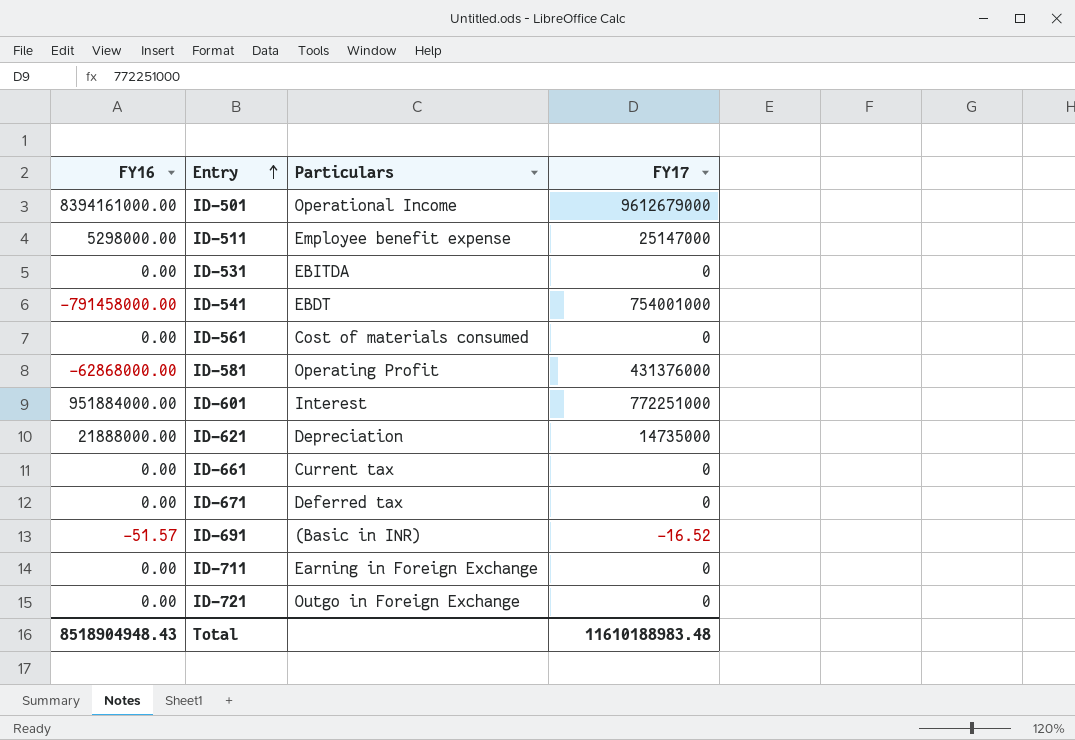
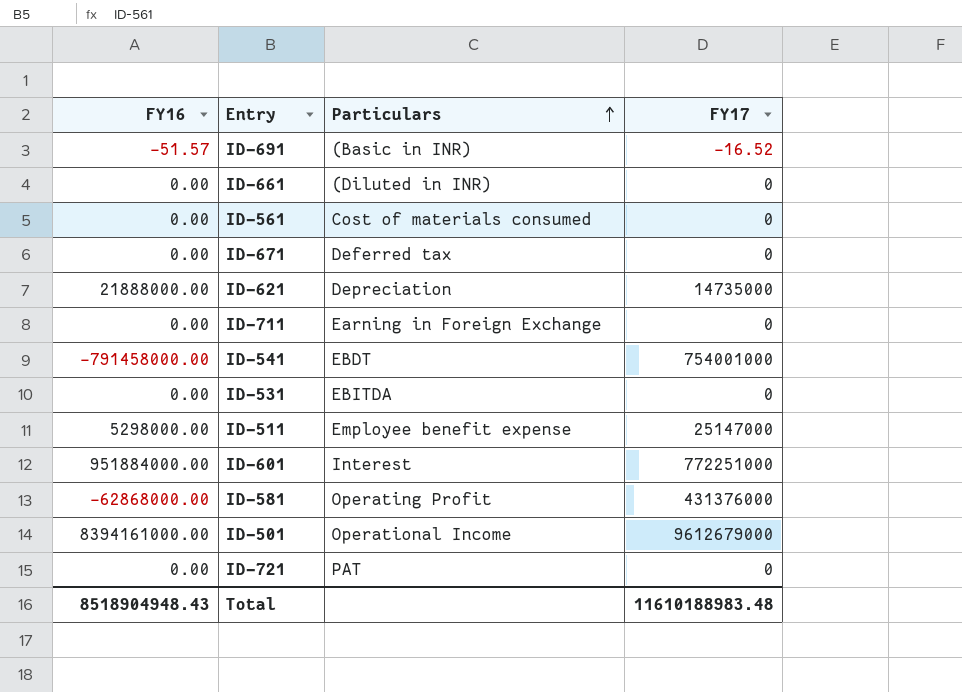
row order: Entry ascending -> Particulars ascending
ID-661 | Particulars: Current tax -> (Diluted in INR)
ID-721 | Particulars: Outgo in Foreign Exchange -> PAT

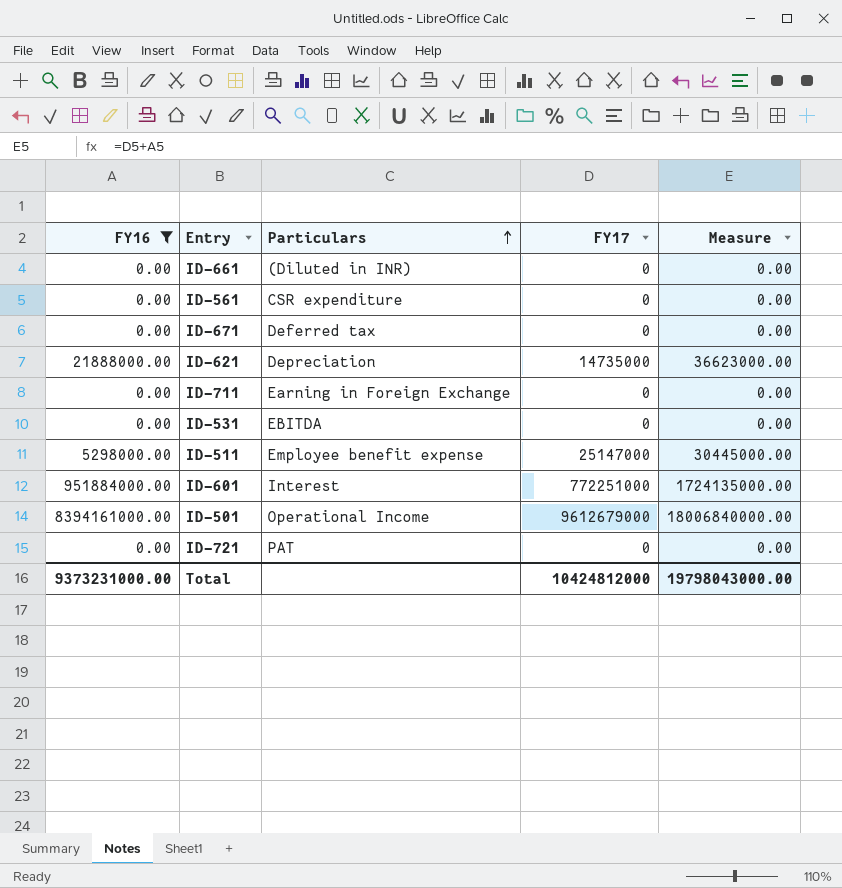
filter: none -> FY16 >= 0.00
column Measure | formula: none -> [FY16] + [FY17]
ID-561 | Particulars: Cost of materials consumed -> CSR expenditure
Total | FY16: 8518904948.43 -> 9373231000.00
Total | FY17: 11610188983.48 -> 10424812000

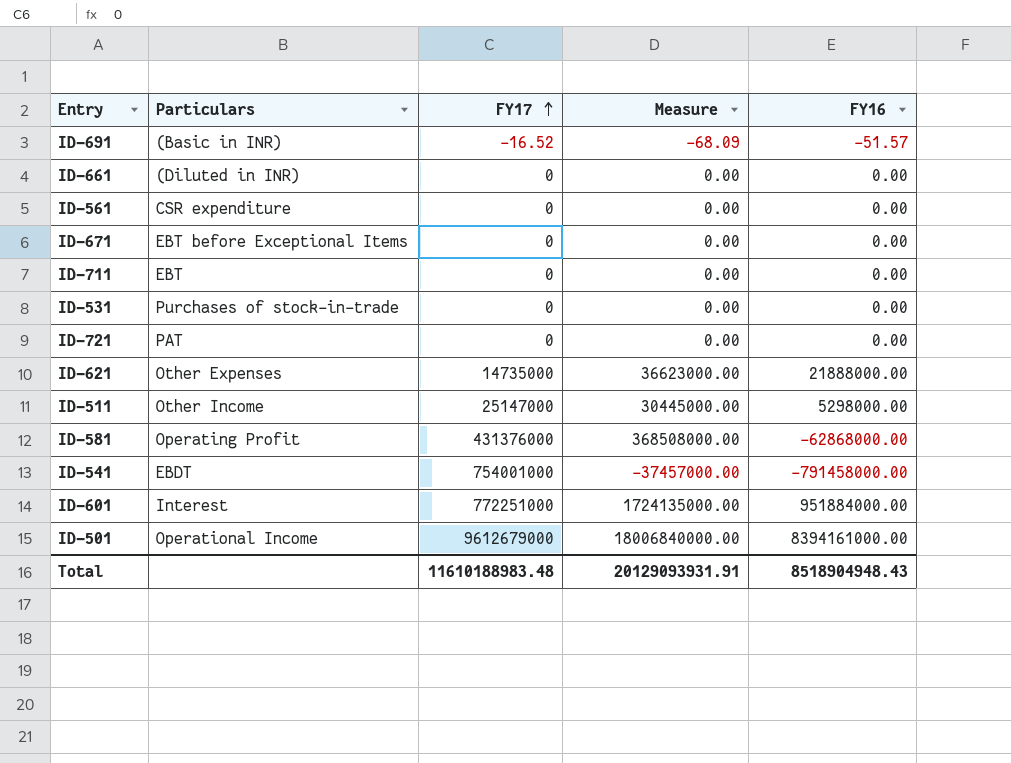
filter: FY16 >= 0.00 -> none
row order: Particulars ascending -> FY17 ascending
column FY16 | position: 1 -> 5
ID-671 | Particulars: Deferred tax -> EBT before Exceptional Items
ID-711 | Particulars: Earning in Foreign Exchange -> EBT
ID-531 | Particulars: EBITDA -> Purchases of stock-in-trade
ID-621 | Particulars: Depreciation -> Other Expenses
ID-511 | Particulars: Employee benefit expense -> Other Income
Total | FY17: 10424812000 -> 11610188983.48
Total | Measure: 19798043000.00 -> 20129093931.91
Total | FY16: 9373231000.00 -> 8518904948.43

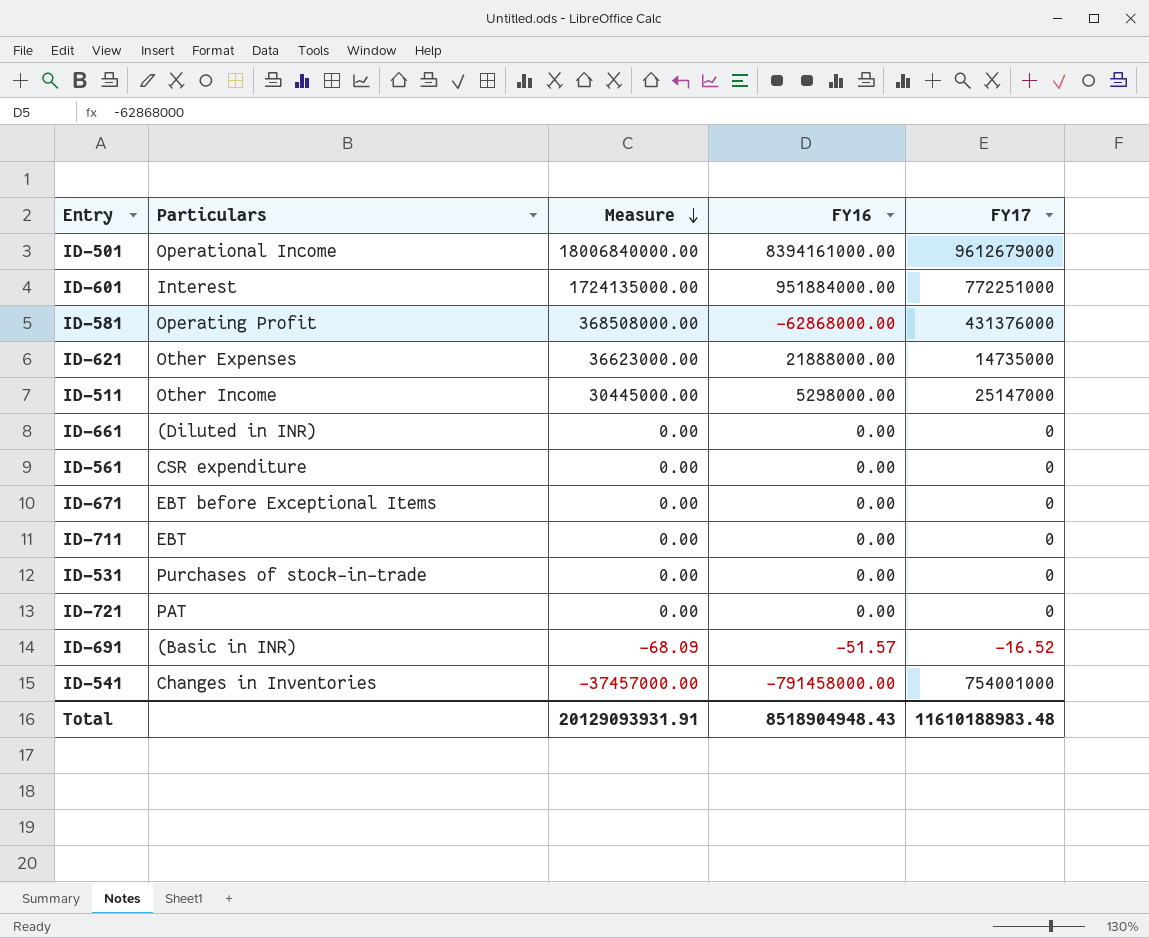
row order: FY17 ascending -> Measure descending
column FY17 | position: 3 -> 5
ID-541 | Particulars: EBDT -> Changes in Inventories

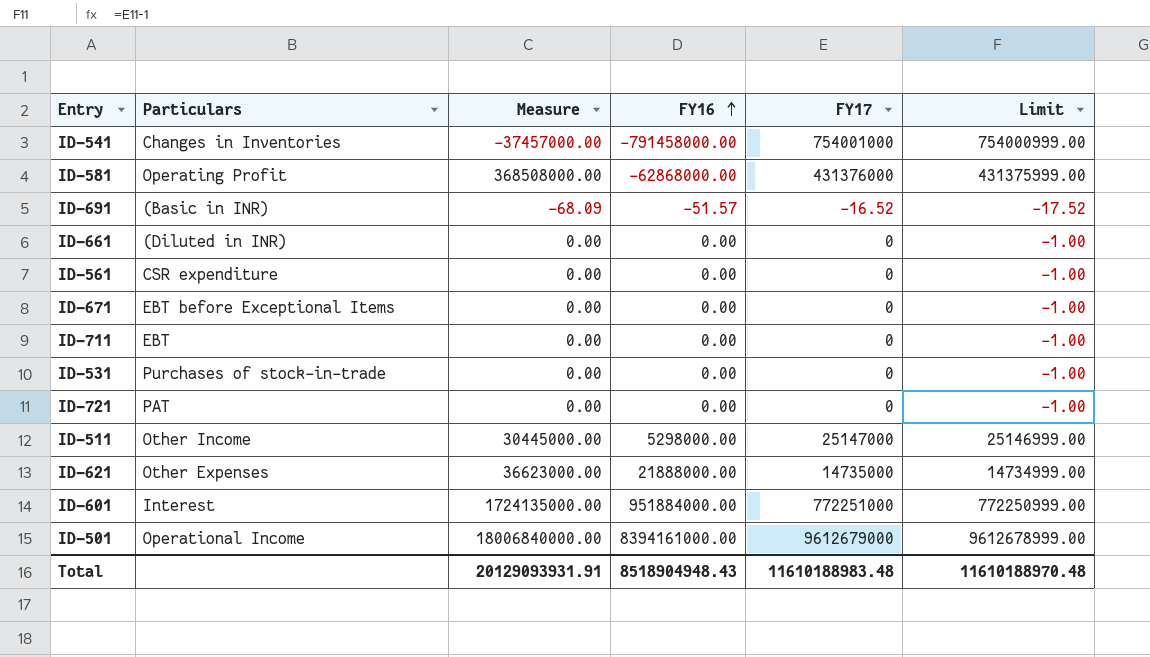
row order: Measure descending -> FY16 ascending
column Limit | formula: none -> [FY17] - 1

